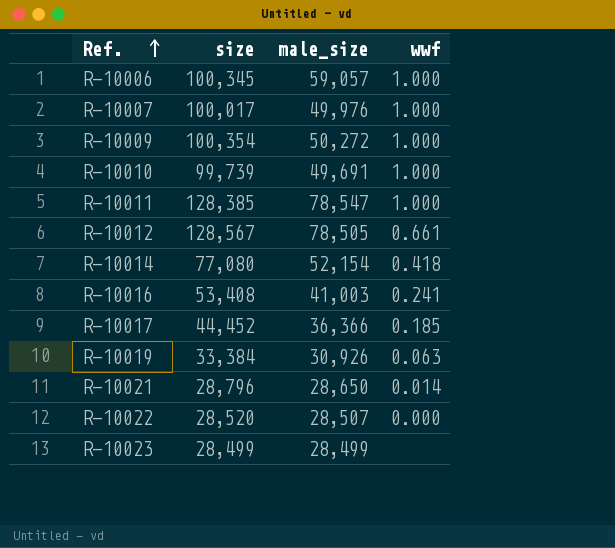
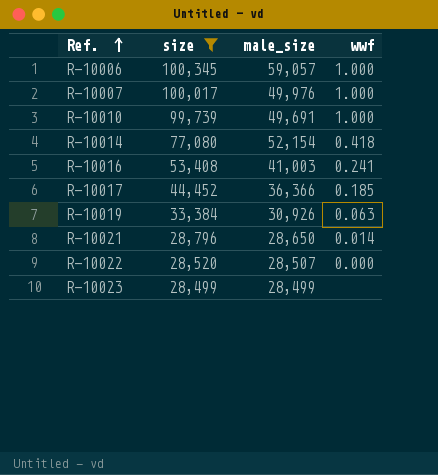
filter: none -> size <= 100,345

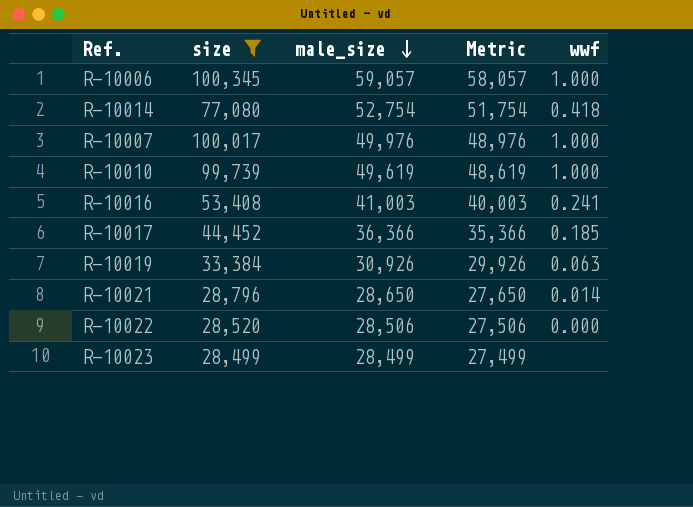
row order: Ref. ascending -> male_size descending
column Metric | formula: none -> [male_size] - 1000
R-10014 | male_size: 52,154 -> 52,754
R-10010 | male_size: 49,691 -> 49,619
R-10022 | male_size: 28,507 -> 28,506

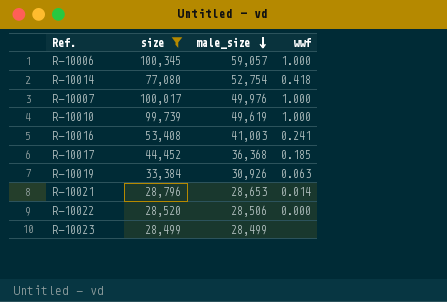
column Metric | formula: [male_size] - 1000 -> none
R-10017 | male_size: 36,366 -> 36,368
R-10021 | male_size: 28,650 -> 28,653

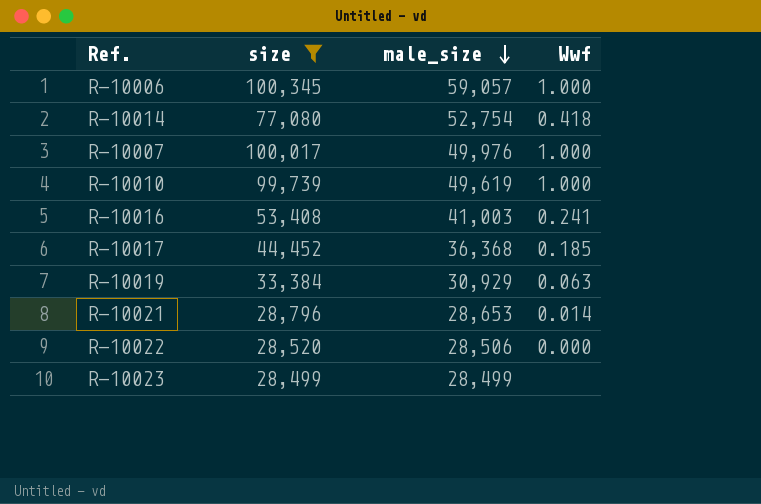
column name: wwf -> Wwf
R-10019 | male_size: 30,926 -> 30,929

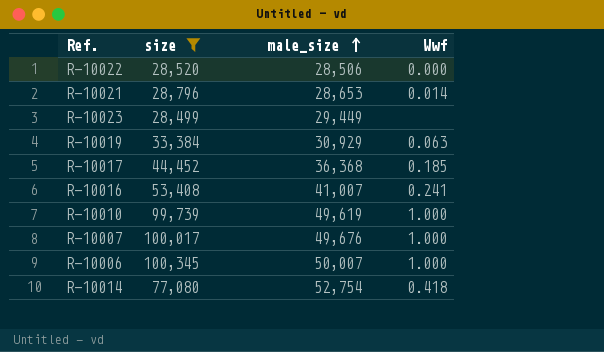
row order: male_size descending -> male_size ascending
R-10023 | male_size: 28,499 -> 29,449
R-10016 | male_size: 41,003 -> 41,007
R-10007 | male_size: 49,976 -> 49,676
R-10006 | male_size: 59,057 -> 50,007

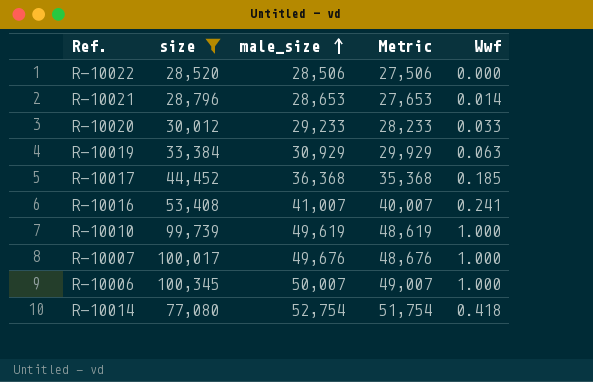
column Metric | formula: none -> [male_size] - 1000
row R-10023: 28,499 | 29,449 | none -> none
row R-10020: none -> 30,012 | 29,233 | 28,233 | 0.033

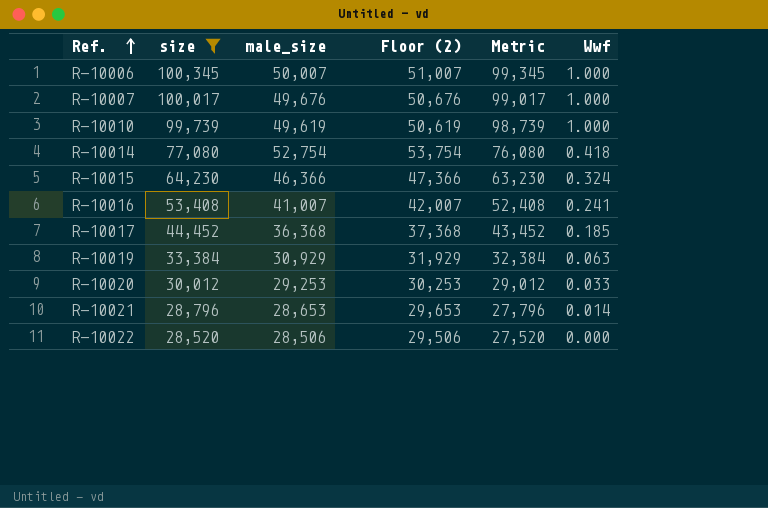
row order: male_size ascending -> Ref. ascending
column Floor (2) | formula: none -> [male_size] + 1000
column Metric | formula: [male_size] - 1000 -> [size] - 1000
row R-10015: none -> 64,230 | 46,366 | 47,366 | 63,230 | 0.324
R-10020 | male_size: 29,233 -> 29,253

